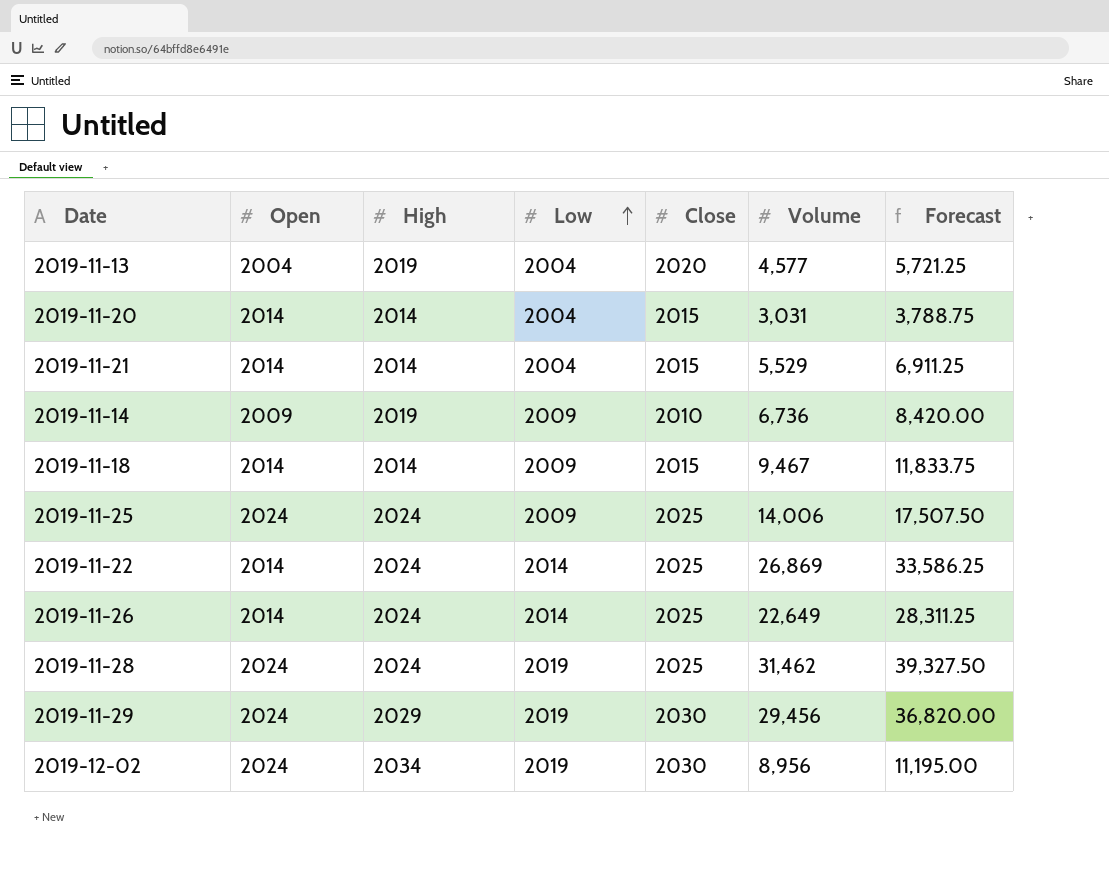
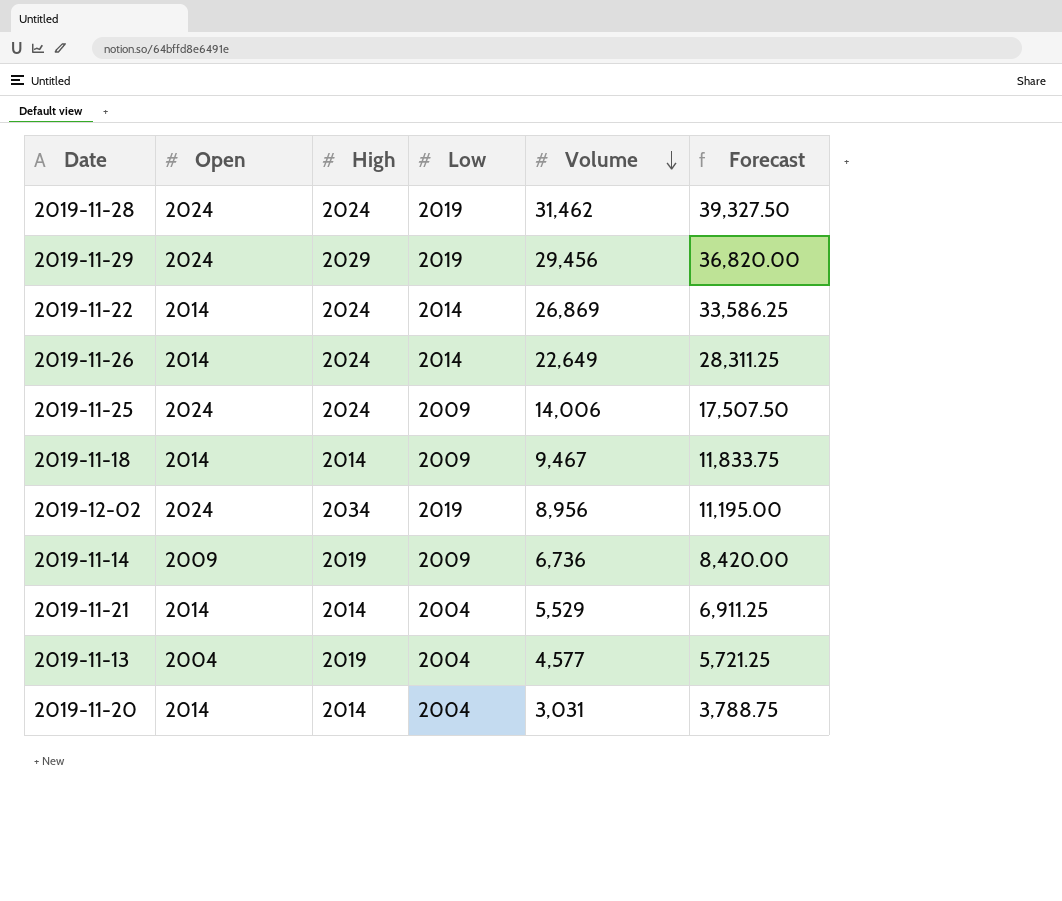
row order: Low ascending -> Volume descending
column Close | position: 5 -> none

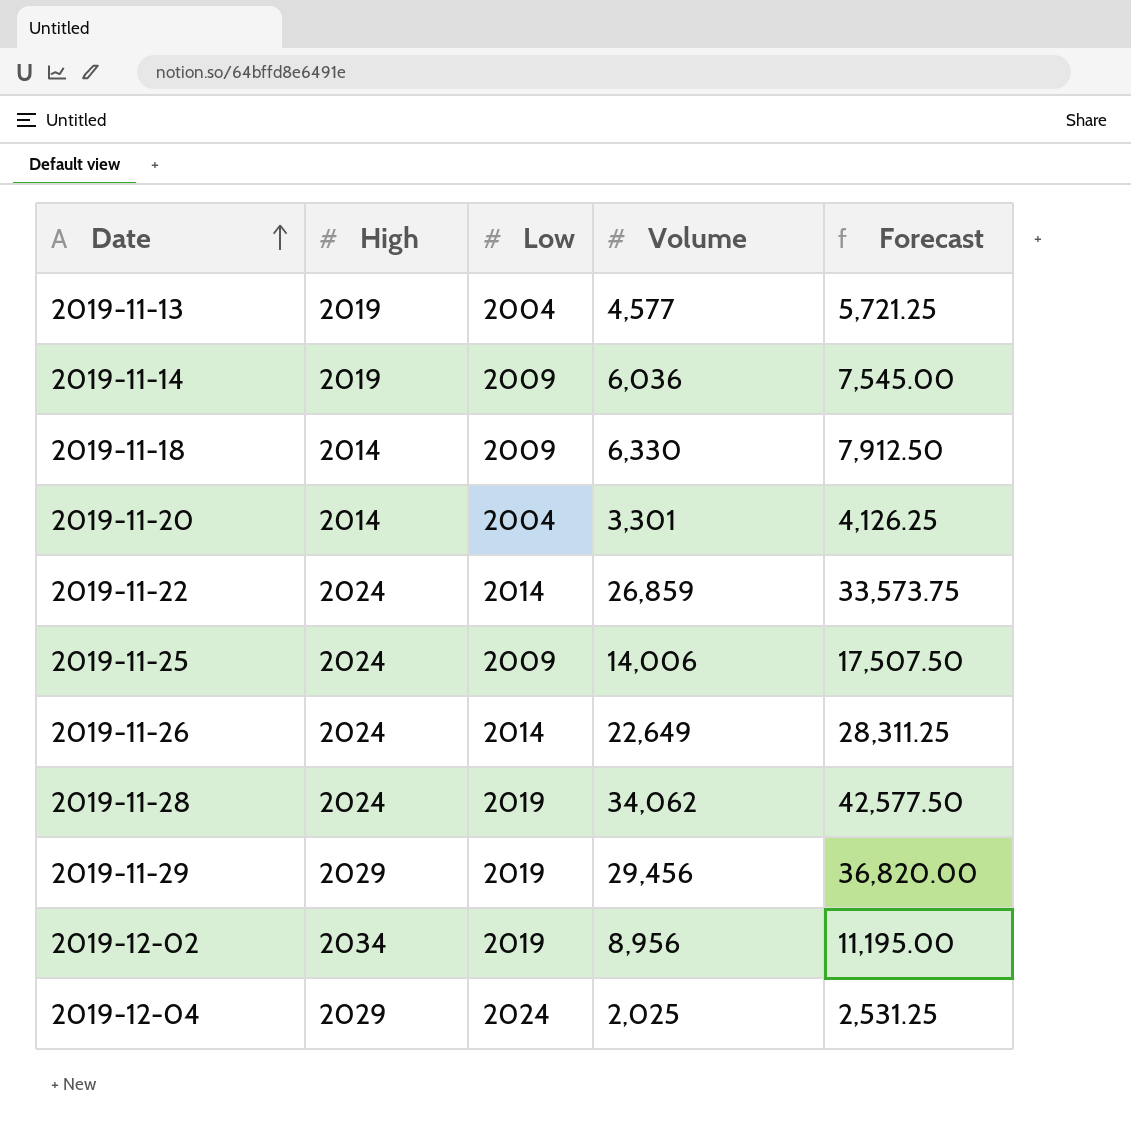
row order: Volume descending -> Date ascending
column Open | position: 2 -> none
row 2019-11-21: 2014 | 2014 | 2004 | 5,529 | 6,911.25 -> none
2019-11-14 | Volume: 6,736 -> 6,036
2019-11-14 | Forecast: 8,420.00 -> 7,545.00
2019-11-18 | Volume: 9,467 -> 6,330
2019-11-18 | Forecast: 11,833.75 -> 7,912.50
2019-11-20 | Volume: 3,031 -> 3,301
2019-11-20 | Forecast: 3,788.75 -> 4,126.25
2019-11-22 | Volume: 26,869 -> 26,859
2019-11-22 | Forecast: 33,586.25 -> 33,573.75
2019-11-28 | Volume: 31,462 -> 34,062
2019-11-28 | Forecast: 39,327.50 -> 42,577.50
row 2019-12-04: none -> 2029 | 2024 | 2,025 | 2,531.25

